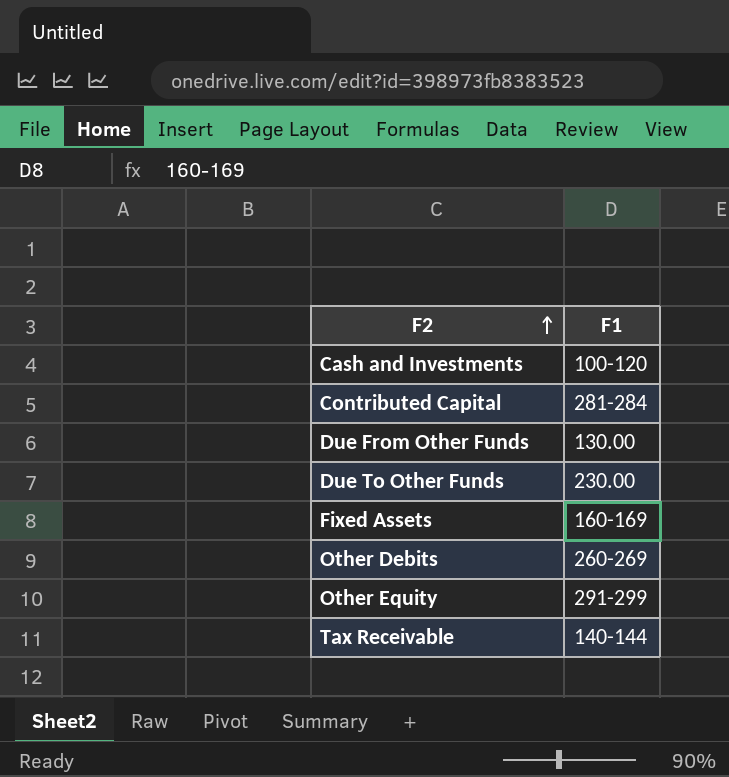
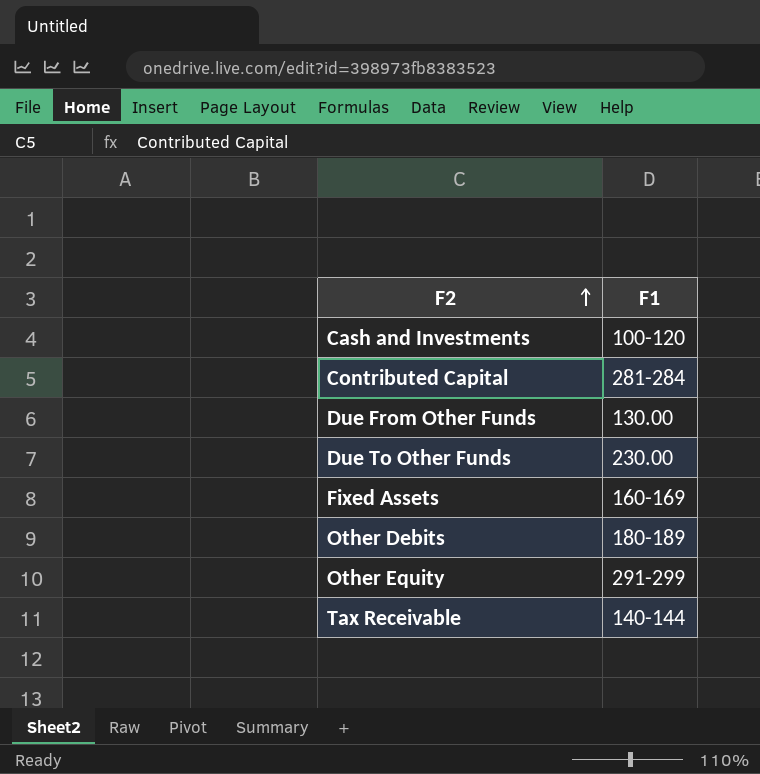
Other Debits | F1: 260-269 -> 180-189

